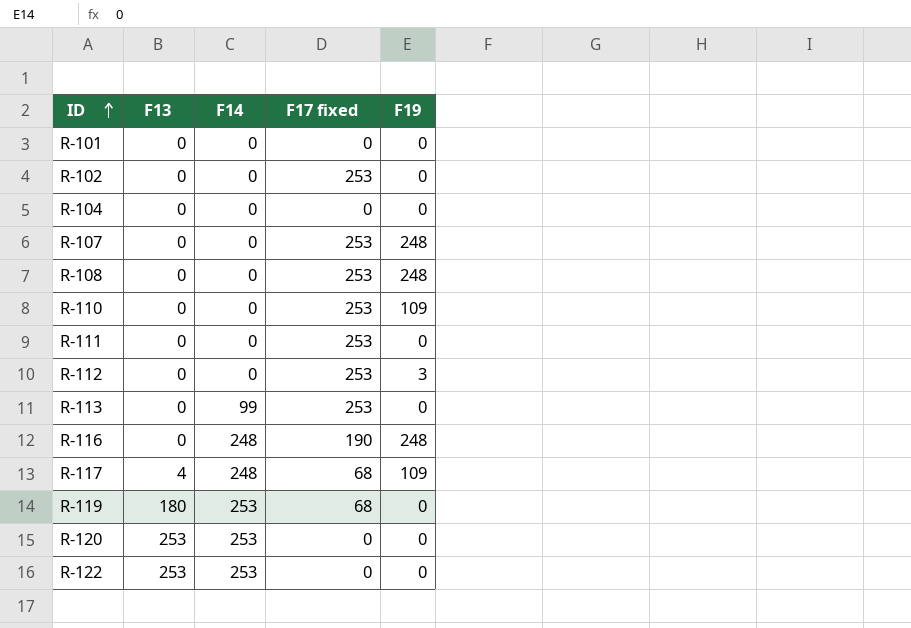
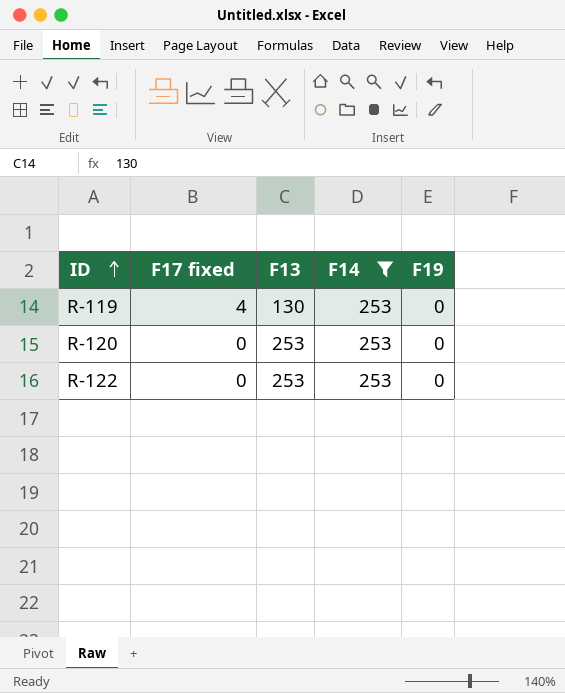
filter: none -> F14 = 253
column F17 fixed | position: 4 -> 2
R-119 | F17 fixed: 68 -> 4
R-119 | F13: 180 -> 130

